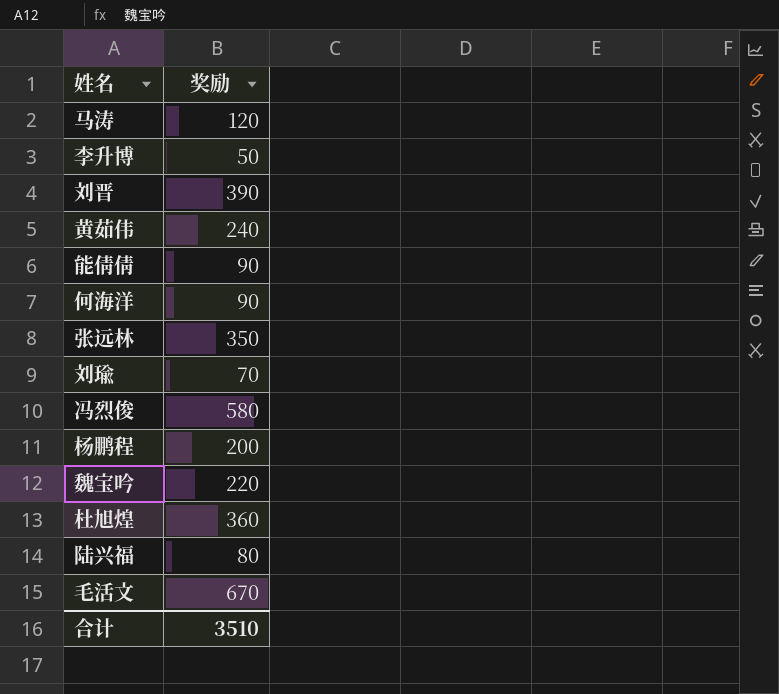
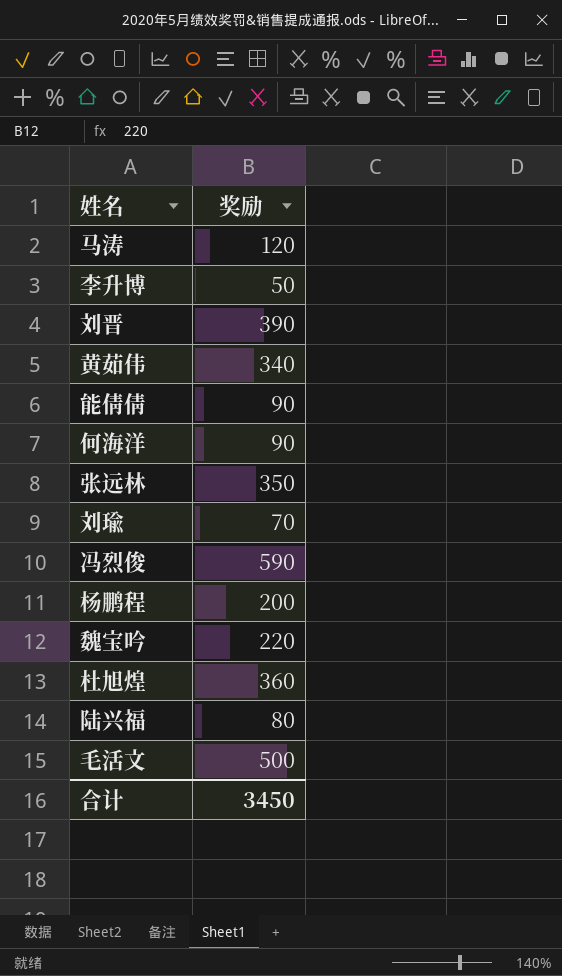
黄茹伟 | 奖励: 240 -> 340
冯烈俊 | 奖励: 580 -> 590
毛活文 | 奖励: 670 -> 500
合计 | 奖励: 3510 -> 3450

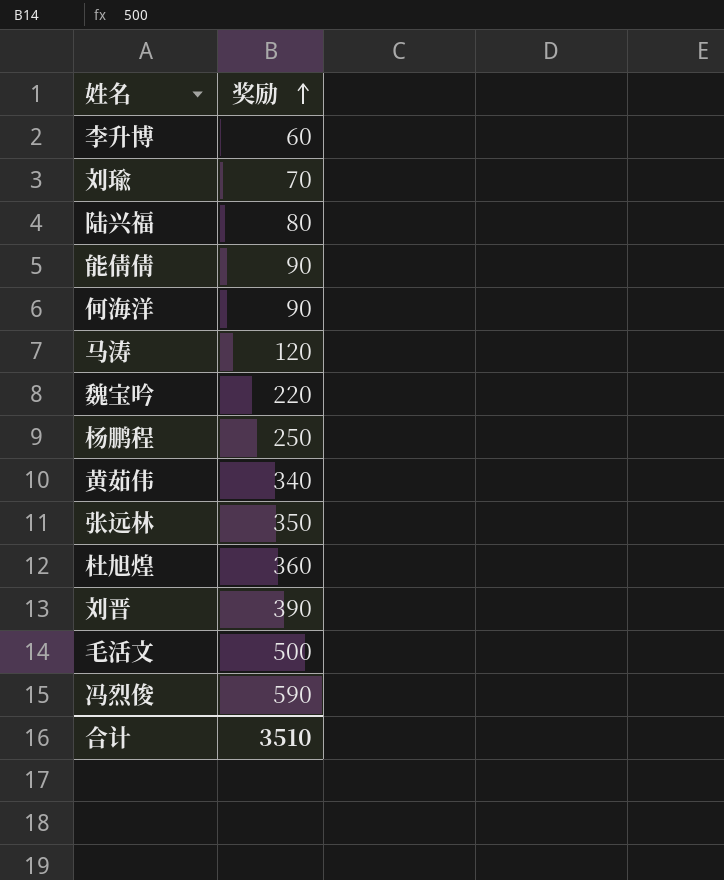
row order: none -> 奖励 ascending
李升博 | 奖励: 50 -> 60
杨鹏程 | 奖励: 200 -> 250
合计 | 奖励: 3450 -> 3510

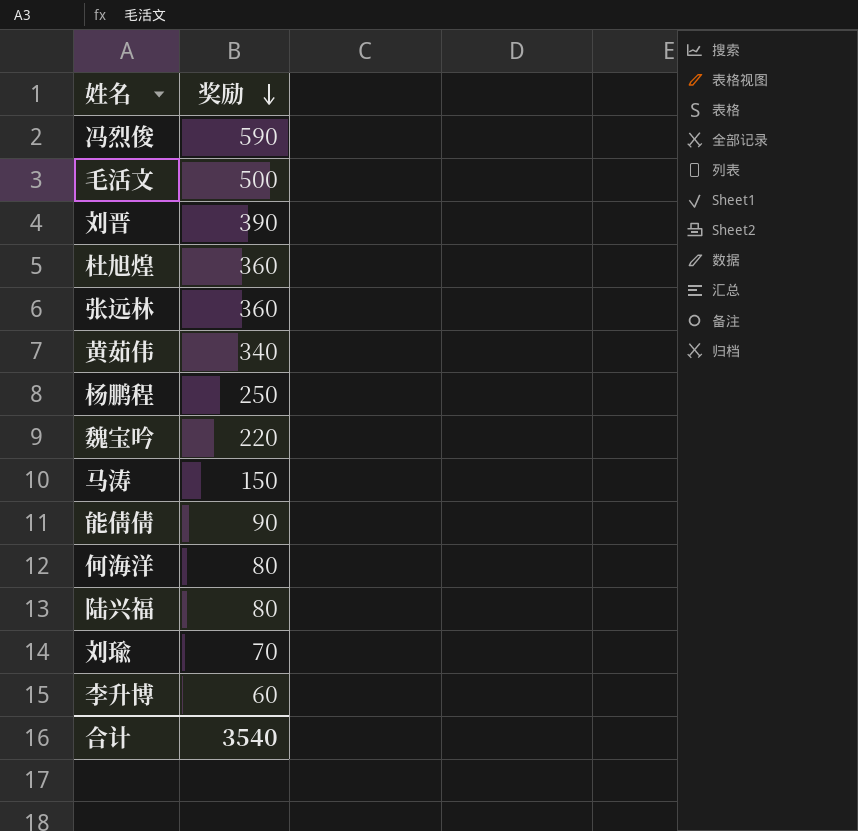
row order: 奖励 ascending -> 奖励 descending
张远林 | 奖励: 350 -> 360
马涛 | 奖励: 120 -> 150
何海洋 | 奖励: 90 -> 80
合计 | 奖励: 3510 -> 3540

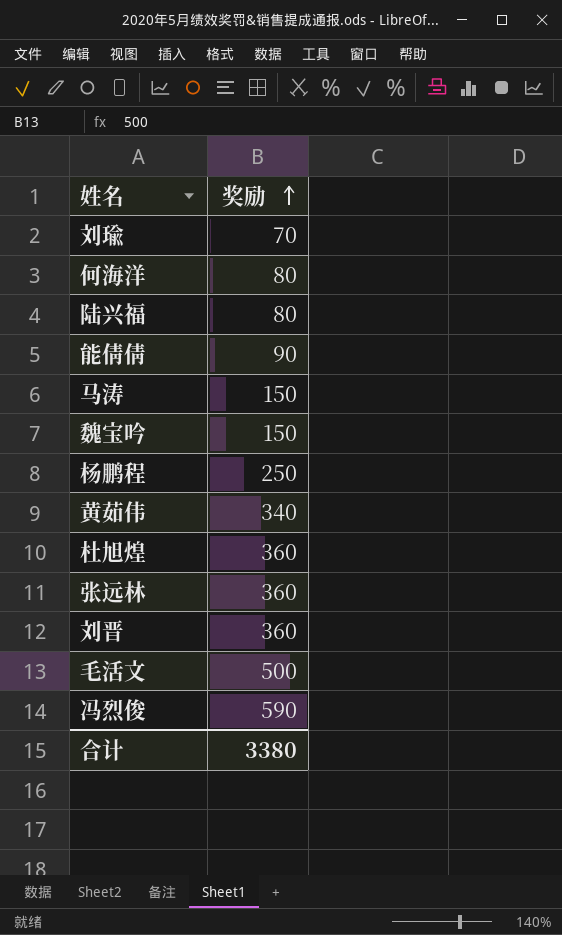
row order: 奖励 descending -> 奖励 ascending
row 李升博: 60 -> none
魏宝吟 | 奖励: 220 -> 150
刘晋 | 奖励: 390 -> 360
合计 | 奖励: 3540 -> 3380

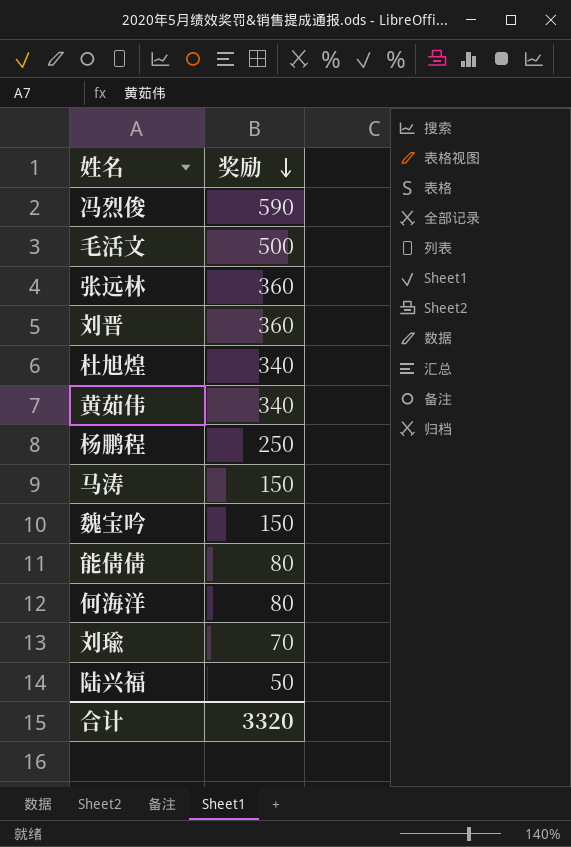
row order: 奖励 ascending -> 奖励 descending
杜旭煌 | 奖励: 360 -> 340
能倩倩 | 奖励: 90 -> 80
陆兴福 | 奖励: 80 -> 50
合计 | 奖励: 3380 -> 3320

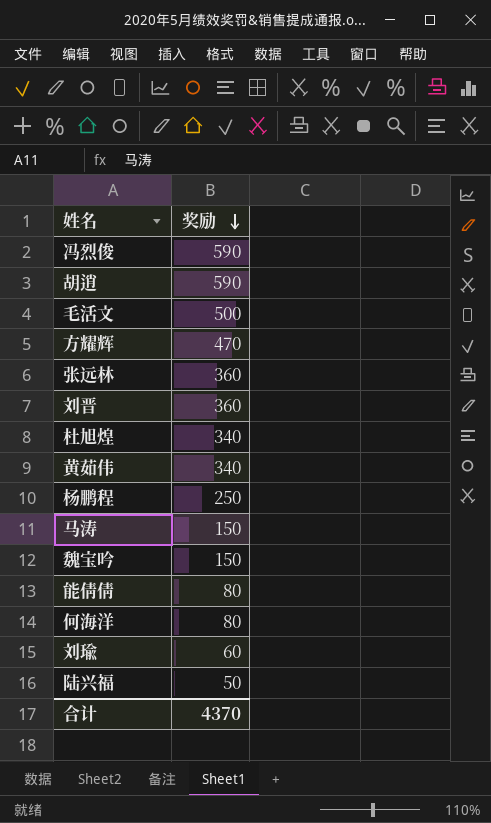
row 胡逍: none -> 590
row 方耀辉: none -> 470
刘瑜 | 奖励: 70 -> 60
合计 | 奖励: 3320 -> 4370

